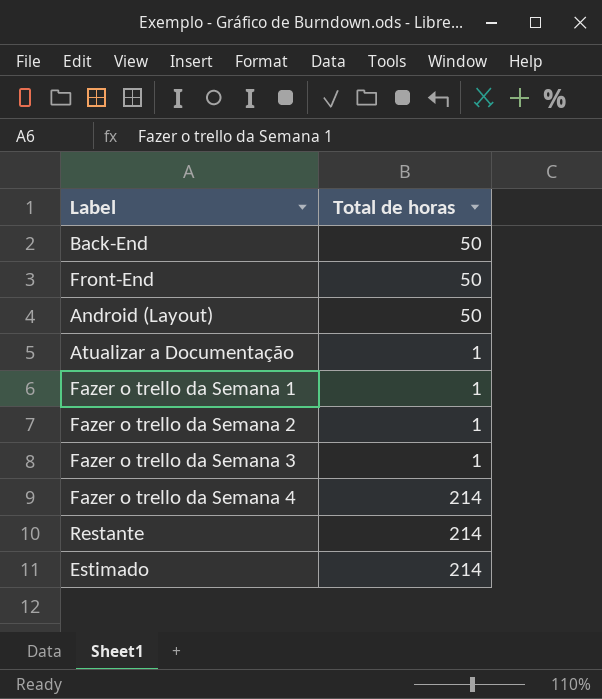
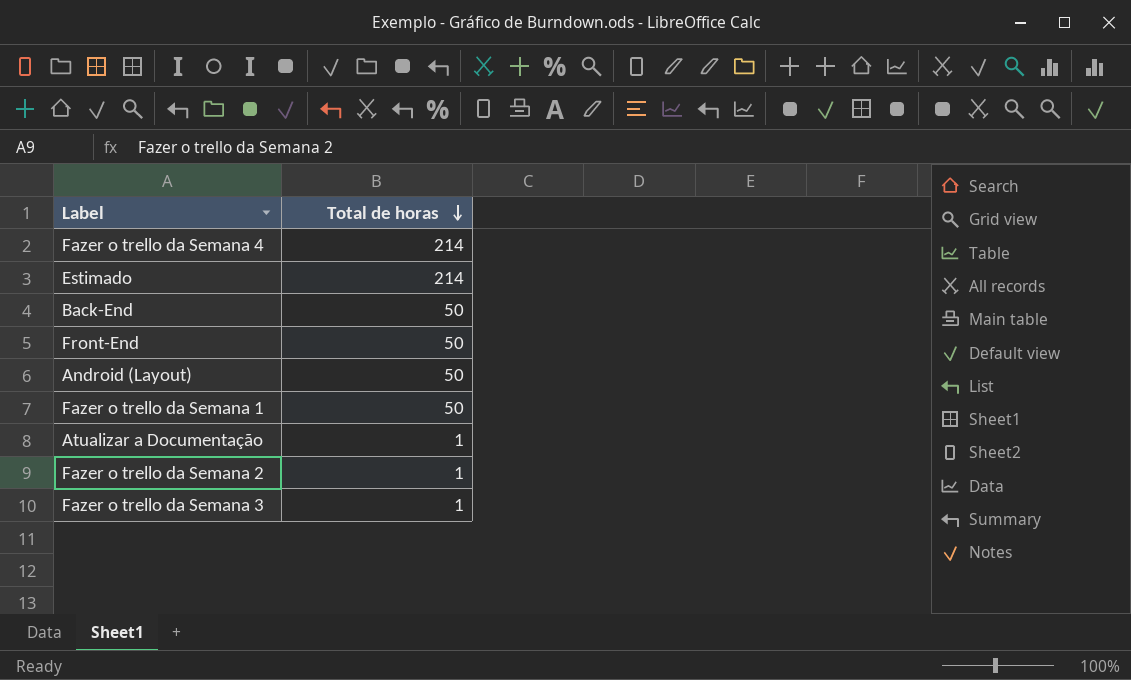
row order: none -> Total de horas descending
row Restante: 214 -> none
Fazer o trello da Semana 1 | Total de horas: 1 -> 50

